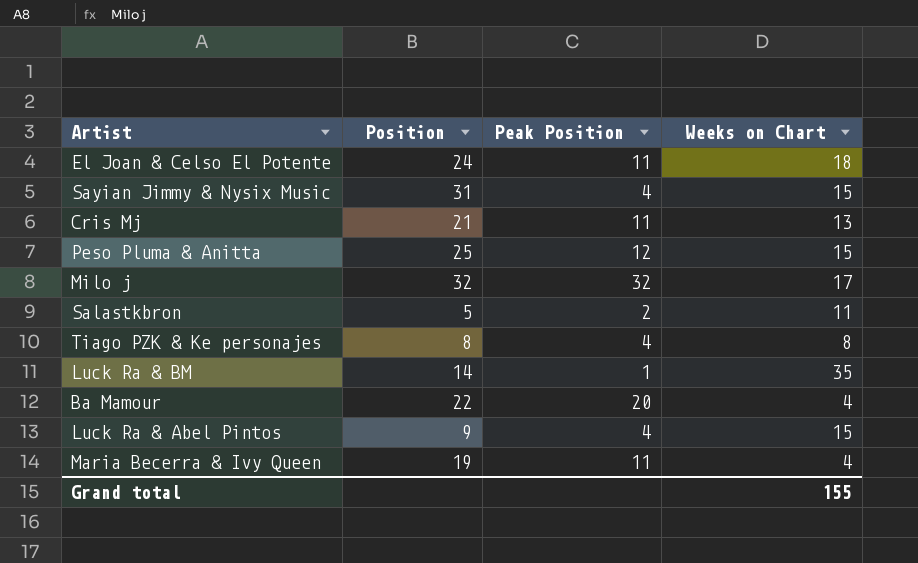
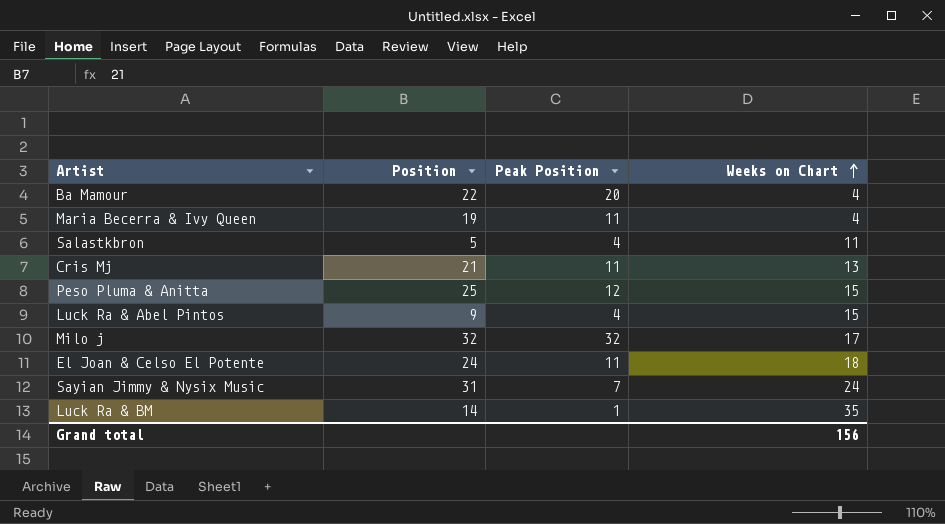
row order: none -> Weeks on Chart ascending
row Tiago PZK & Ke personajes: 8 | 4 | 8 -> none
Salastkbron | Peak Position: 2 -> 4
Sayian Jimmy & Nysix Music | Peak Position: 4 -> 7
Sayian Jimmy & Nysix Music | Weeks on Chart: 15 -> 24
Grand total | Weeks on Chart: 155 -> 156

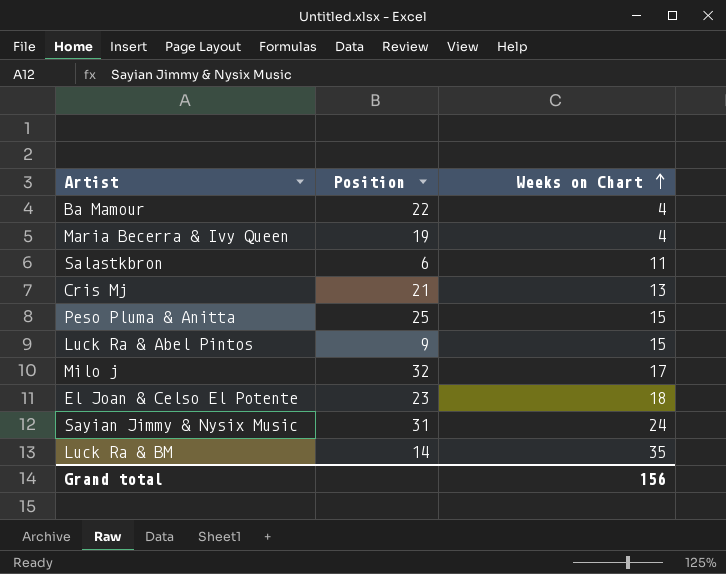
column Peak Position | position: 3 -> none
Salastkbron | Position: 5 -> 6
El Joan & Celso El Potente | Position: 24 -> 23

